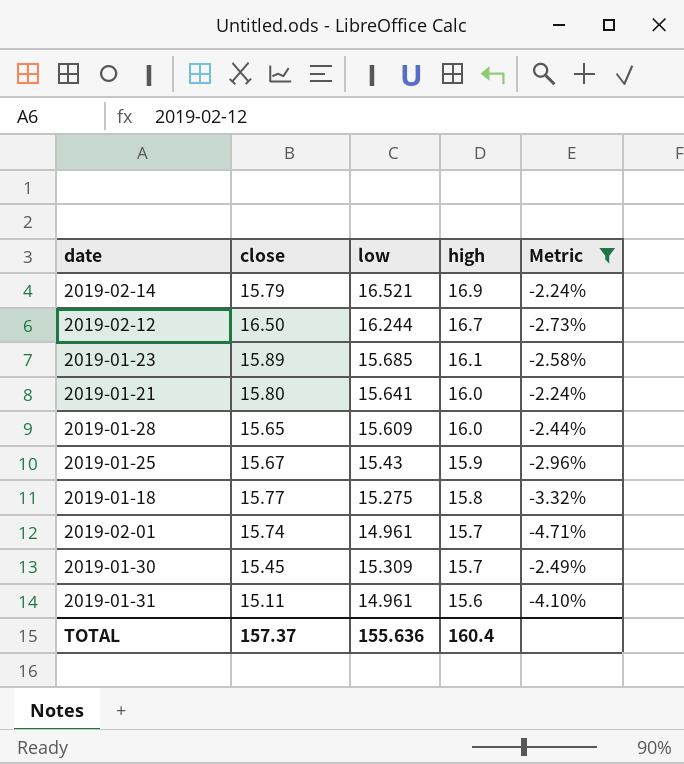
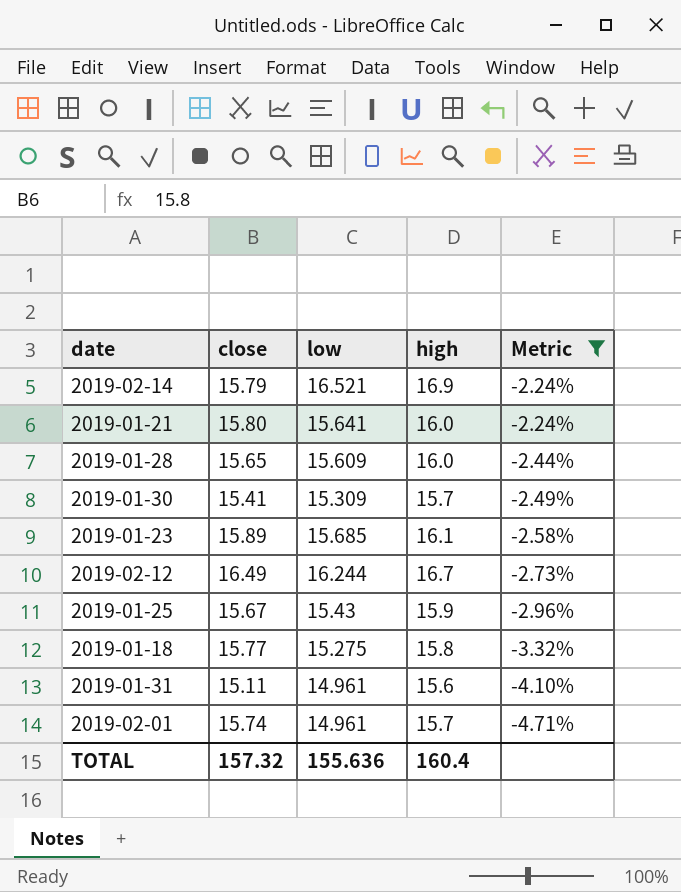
row order: high descending -> Metric descending
2019-01-30 | close: 15.45 -> 15.41
2019-02-12 | close: 16.50 -> 16.49
TOTAL | close: 157.37 -> 157.32

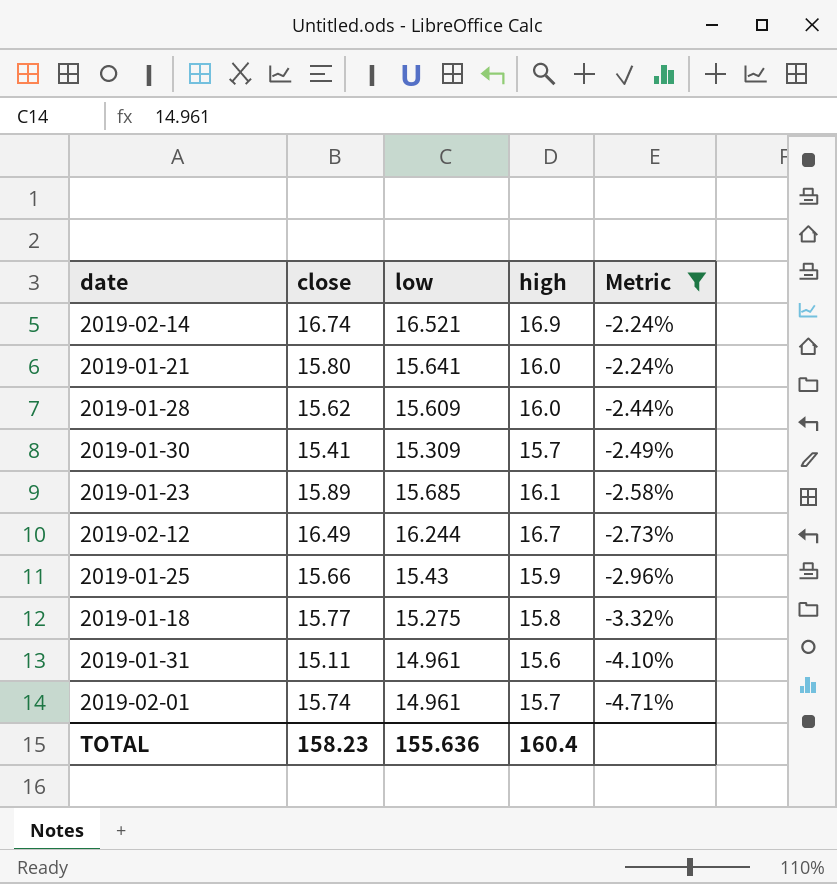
2019-02-14 | close: 15.79 -> 16.74
2019-01-28 | close: 15.65 -> 15.62
2019-01-25 | close: 15.67 -> 15.66
TOTAL | close: 157.32 -> 158.23

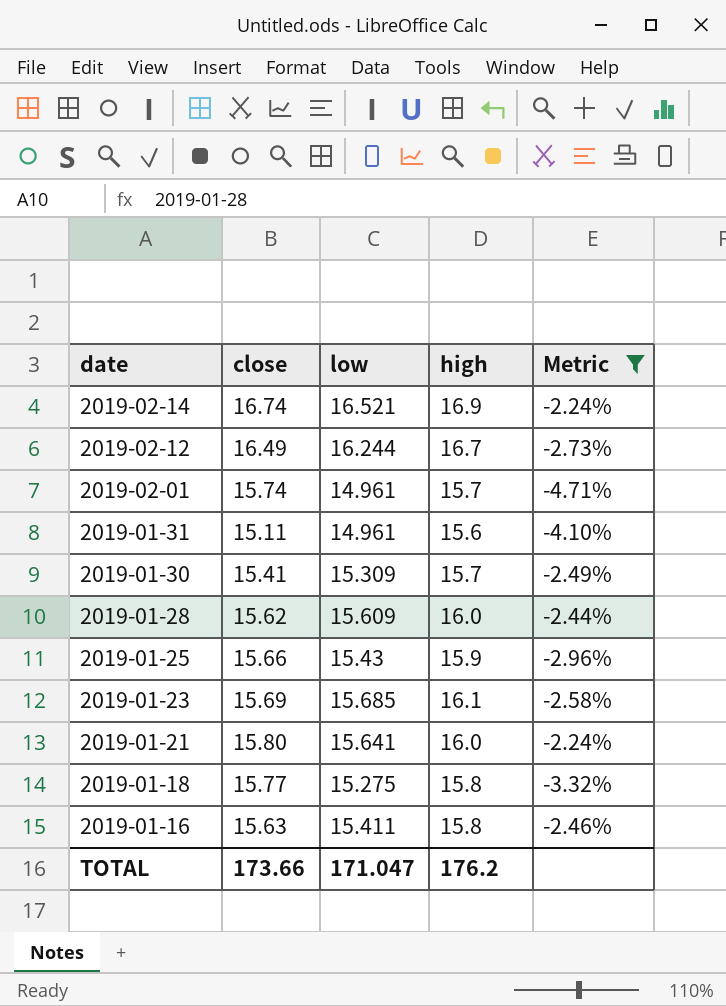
row order: Metric descending -> date descending
2019-01-23 | close: 15.89 -> 15.69
row 2019-01-16: none -> 15.63 | 15.411 | 15.8 | -2.46%
TOTAL | close: 158.23 -> 173.66
TOTAL | low: 155.636 -> 171.047
TOTAL | high: 160.4 -> 176.2

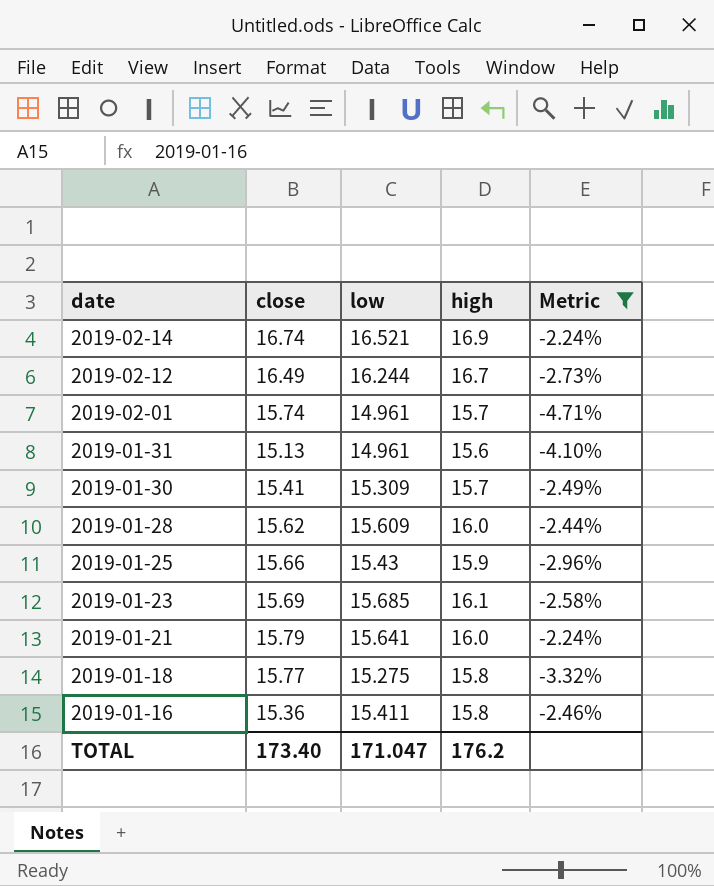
2019-01-31 | close: 15.11 -> 15.13
2019-01-21 | close: 15.80 -> 15.79
2019-01-16 | close: 15.63 -> 15.36
TOTAL | close: 173.66 -> 173.40

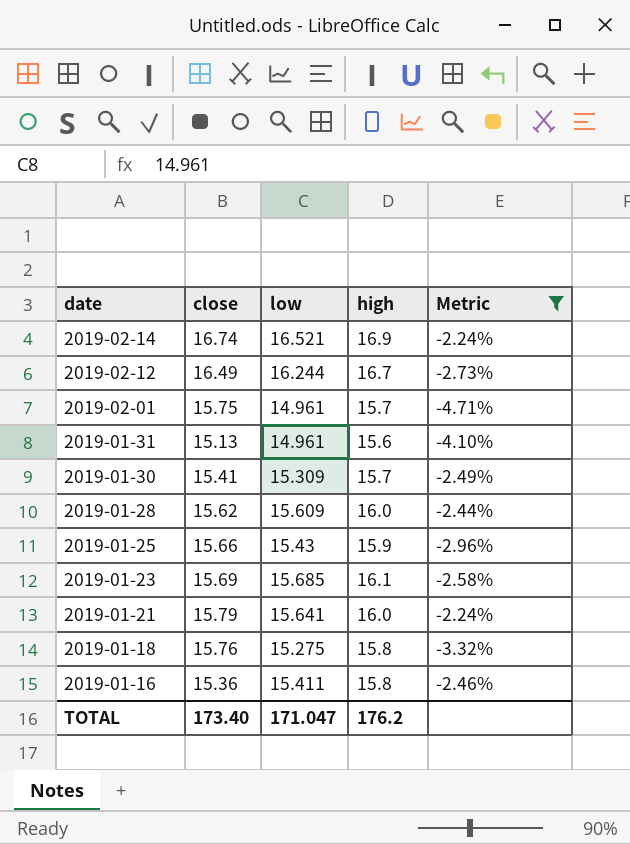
2019-02-01 | close: 15.74 -> 15.75
2019-01-18 | close: 15.77 -> 15.76

